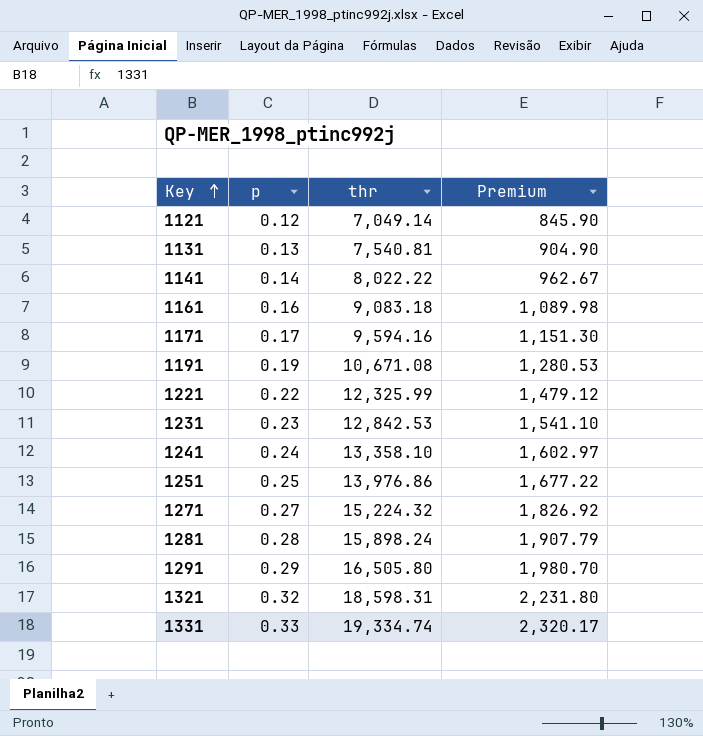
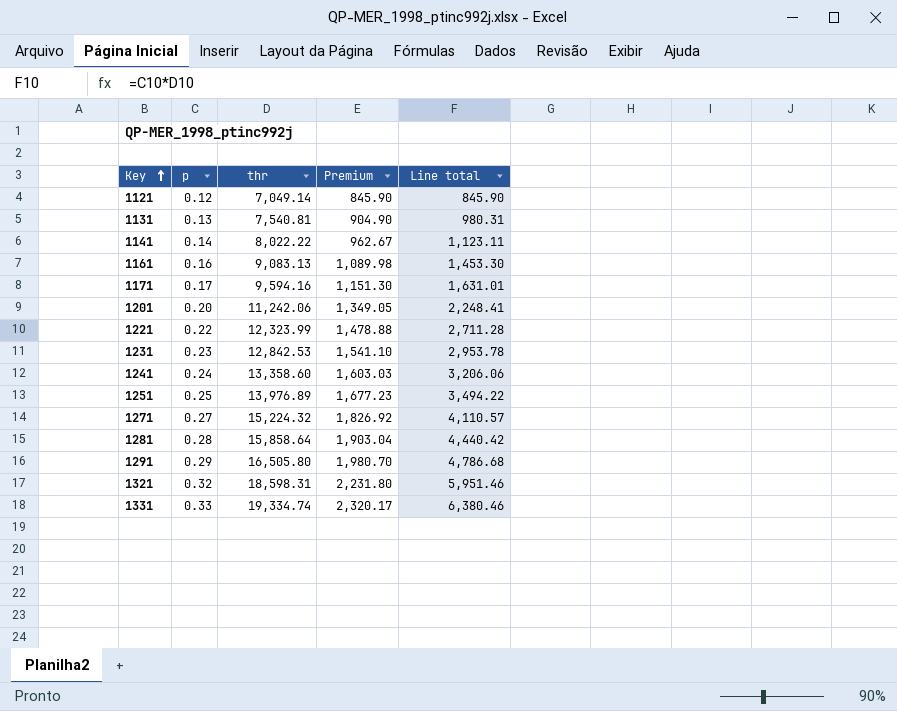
column Line total | formula: none -> [p] * [thr]
row 1191: 0.19 | 10,671.08 | 1,280.53 -> none
1161 | thr: 9,083.18 -> 9,083.13
row 1201: none -> 0.20 | 11,242.06 | 1,349.05 | 2,248.41
1221 | thr: 12,325.99 -> 12,323.99
1221 | Premium: 1,479.12 -> 1,478.88
1241 | thr: 13,358.10 -> 13,358.60
1241 | Premium: 1,602.97 -> 1,603.03
1251 | thr: 13,976.86 -> 13,976.89
1251 | Premium: 1,677.22 -> 1,677.23
1281 | thr: 15,898.24 -> 15,858.64
1281 | Premium: 1,907.79 -> 1,903.04

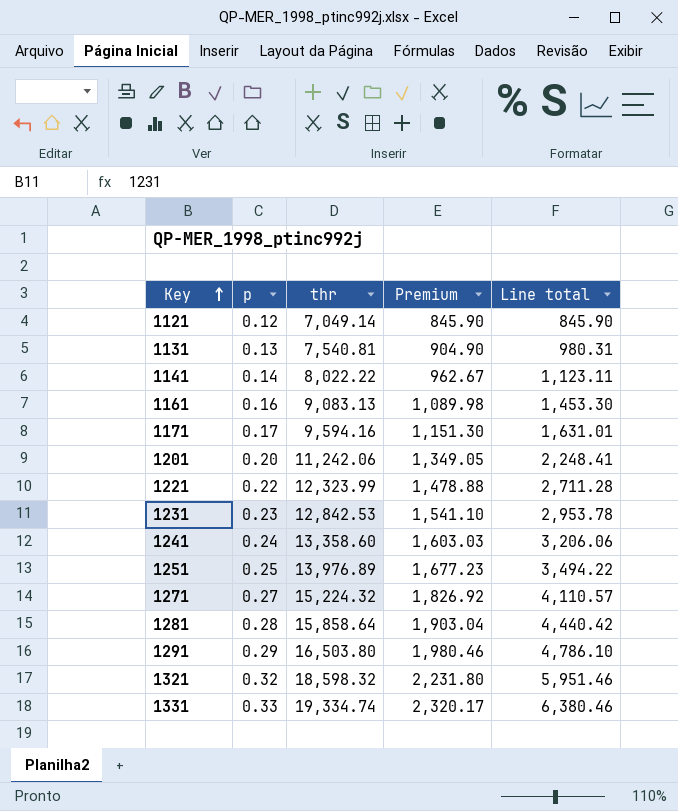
1291 | thr: 16,505.80 -> 16,503.80
1291 | Premium: 1,980.70 -> 1,980.46
1291 | Line total: 4,786.68 -> 4,786.10
1321 | thr: 18,598.31 -> 18,598.32

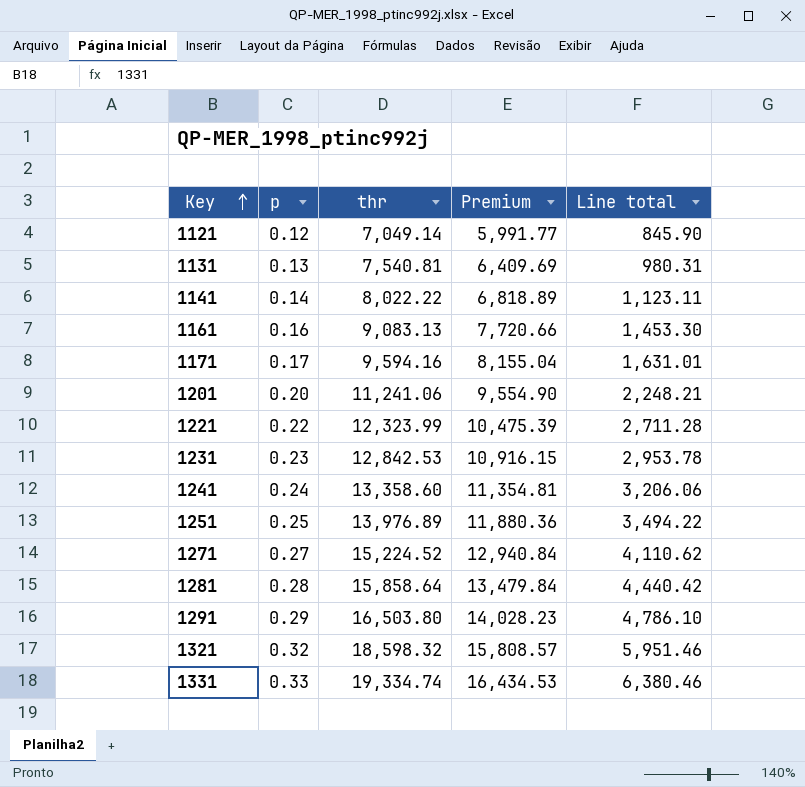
column Premium | formula: [thr] * 0.12 -> [thr] * 0.85
1201 | thr: 11,242.06 -> 11,241.06
1201 | Line total: 2,248.41 -> 2,248.21
1271 | thr: 15,224.32 -> 15,224.52
1271 | Line total: 4,110.57 -> 4,110.62

